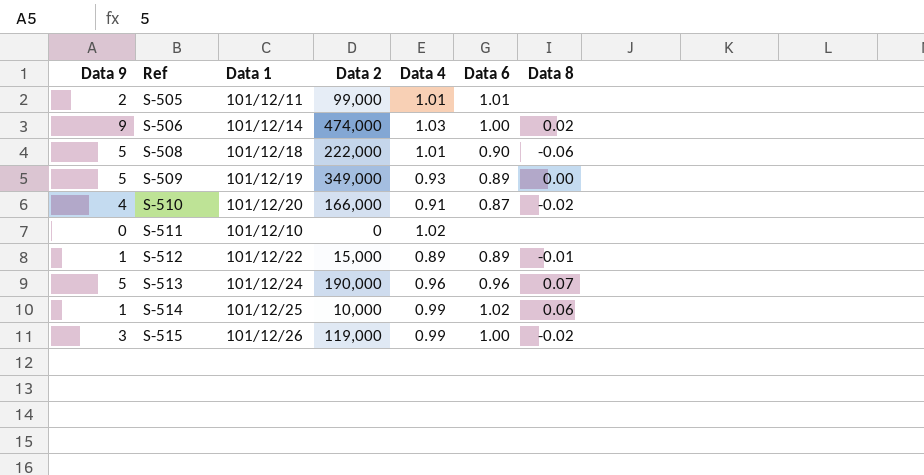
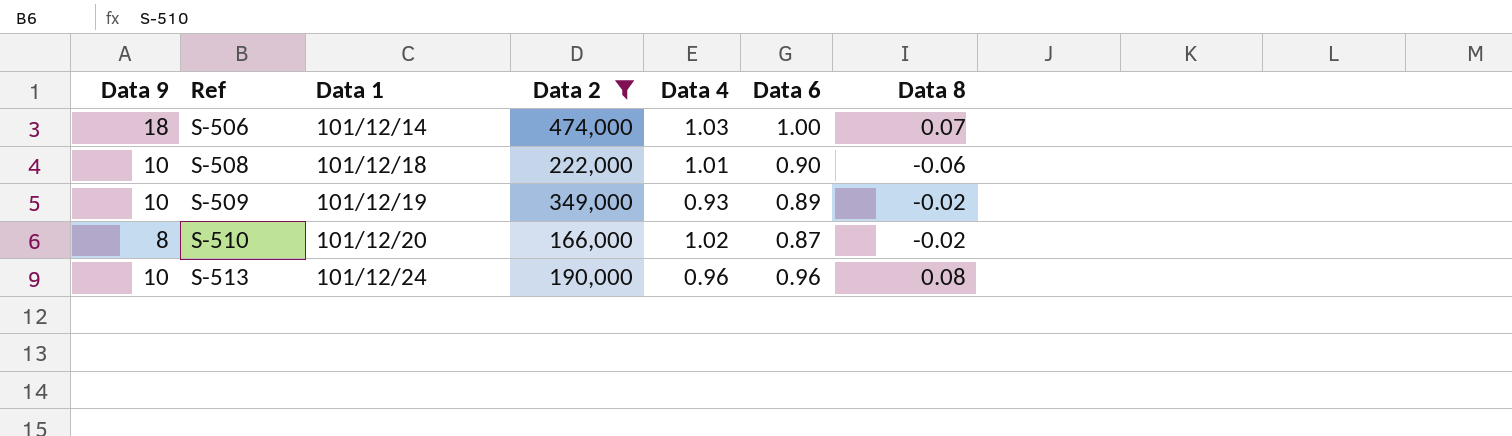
filter: none -> Data 2 >= 166,000
S-506 | Data 9: 9 -> 18
S-506 | Data 8: 0.02 -> 0.07
S-508 | Data 9: 5 -> 10
S-509 | Data 9: 5 -> 10
S-509 | Data 8: 0.00 -> -0.02
S-510 | Data 9: 4 -> 8
S-510 | Data 4: 0.91 -> 1.02
S-513 | Data 9: 5 -> 10
S-513 | Data 8: 0.07 -> 0.08

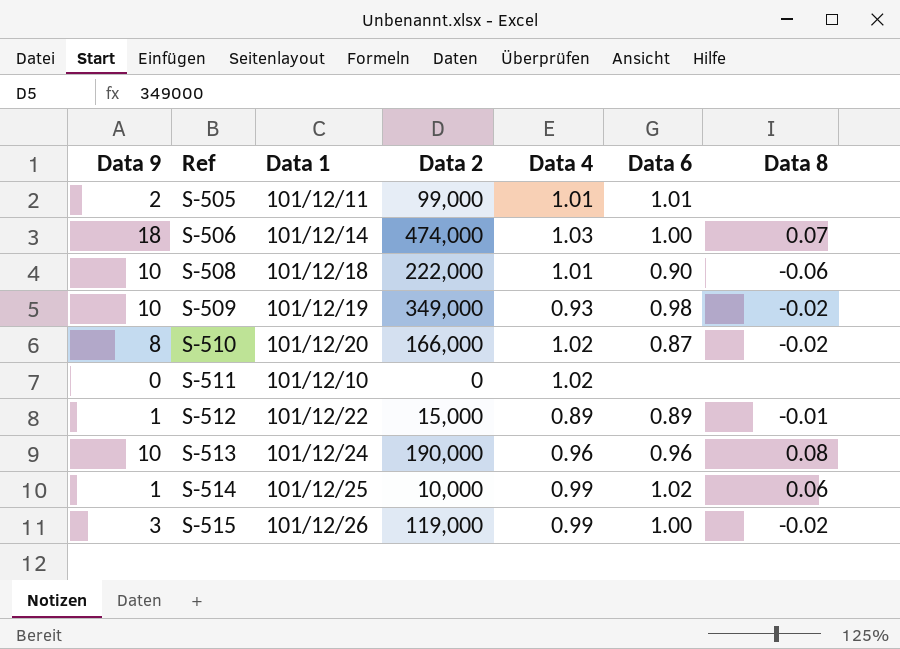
filter: Data 2 >= 166,000 -> none
S-509 | Data 6: 0.89 -> 0.98

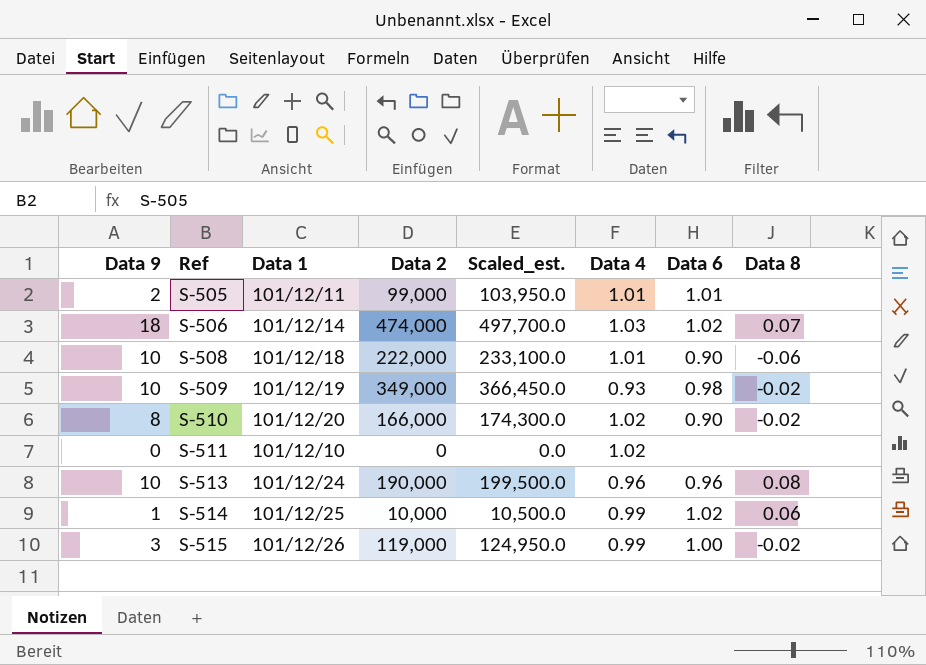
column Scaled_est. | formula: none -> [Data 2] * 1.05
row S-512: 1 | 101/12/22 | 15,000 | 0.89 | 0.89 | -0.01 -> none
S-506 | Data 6: 1.00 -> 1.02
S-510 | Data 6: 0.87 -> 0.90

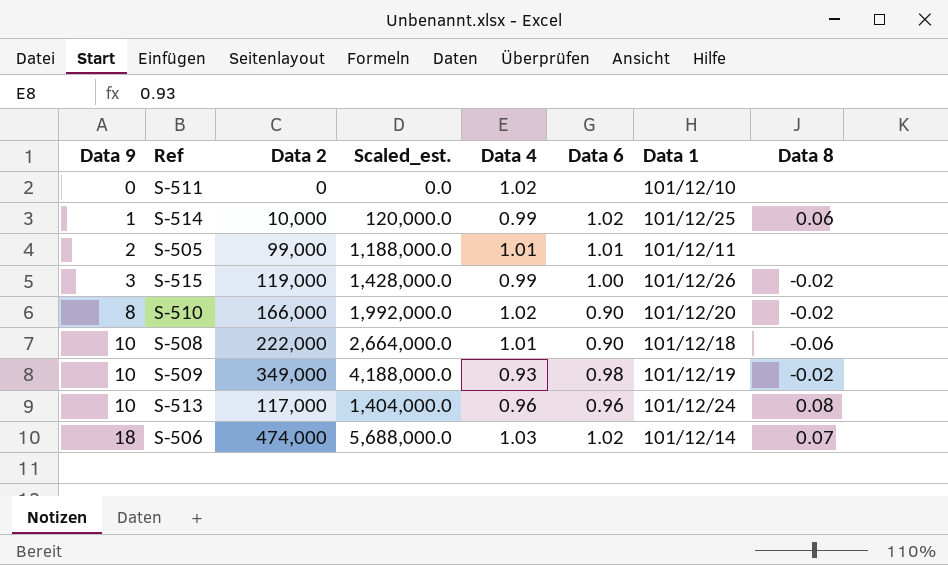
row order: Ref ascending -> Data 9 ascending
column Scaled_est. | formula: [Data 2] * 1.05 -> [Data 2] * 12
column Data 1 | position: 3 -> 7
S-513 | Data 2: 190,000 -> 117,000

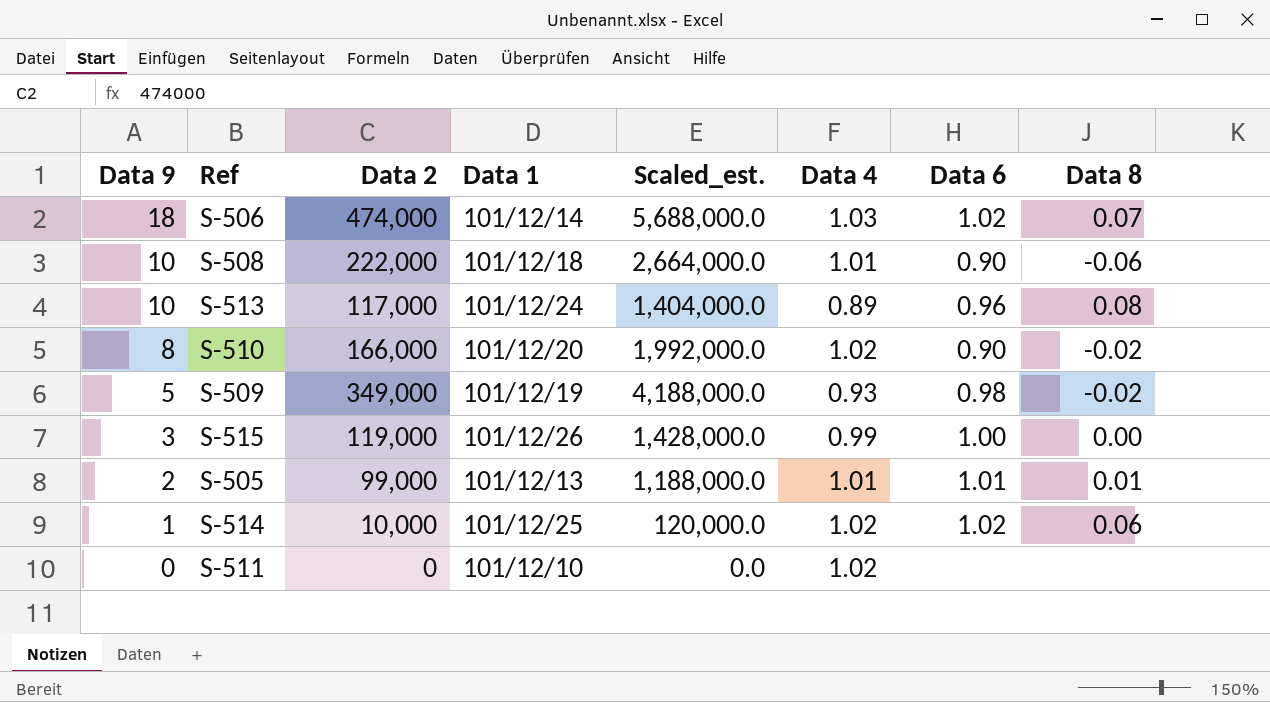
row order: Data 9 ascending -> Data 9 descending
column Data 1 | position: 7 -> 4
S-513 | Data 4: 0.96 -> 0.89
S-509 | Data 9: 10 -> 5
S-515 | Data 8: -0.02 -> 0.00
S-505 | Data 1: 101/12/11 -> 101/12/13
S-505 | Data 8: none -> 0.01
S-514 | Data 4: 0.99 -> 1.02

